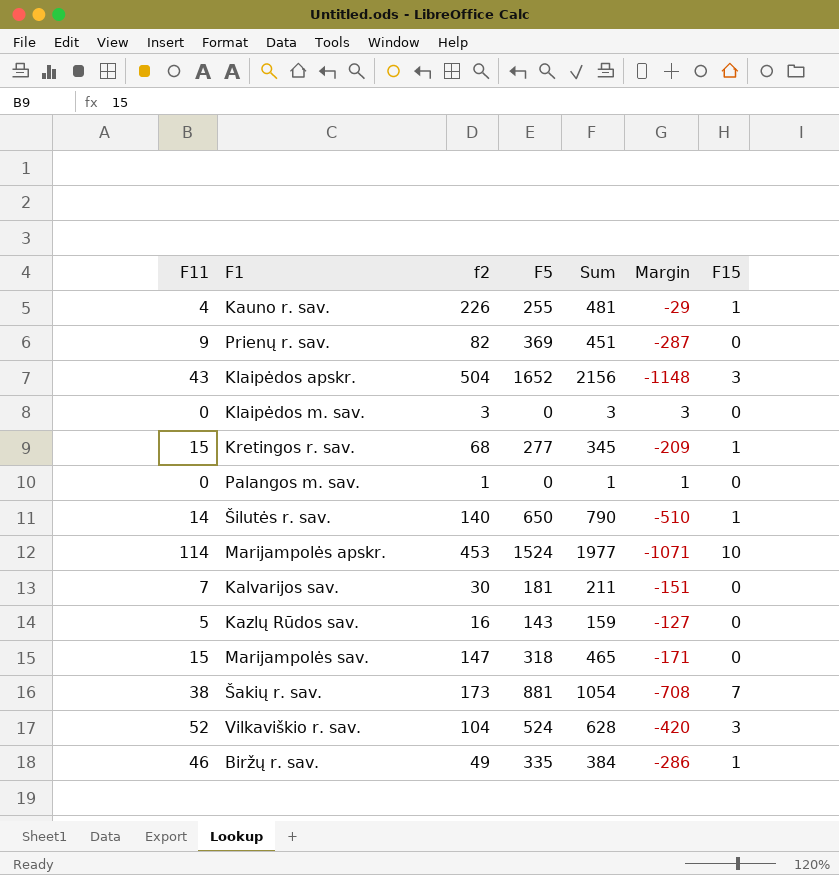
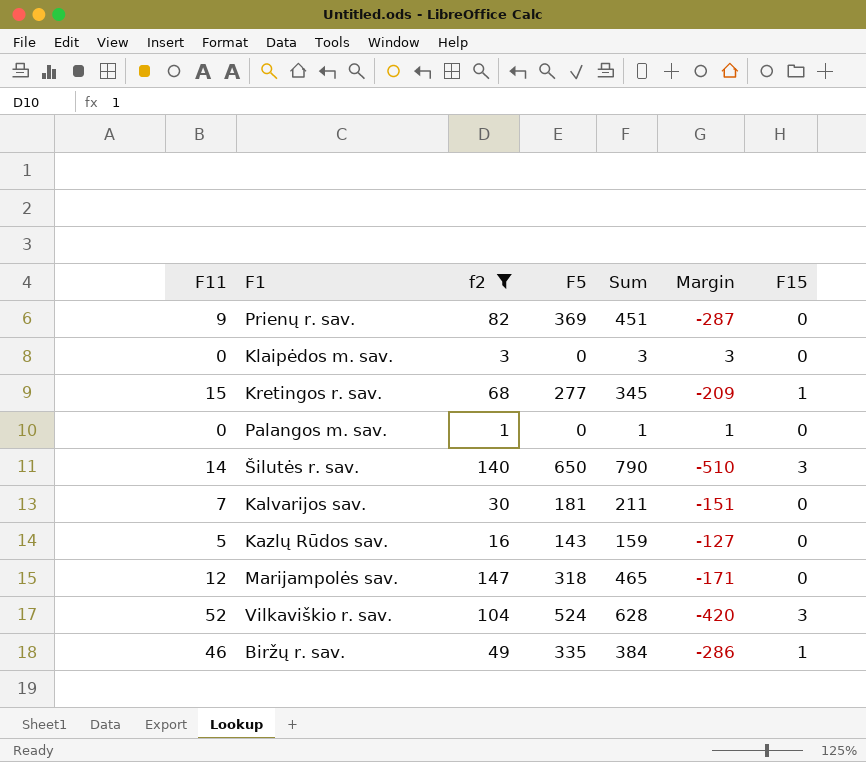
filter: none -> f2 <= 147
Šilutės r. sav. | F15: 1 -> 3
Marijampolės sav. | F11: 15 -> 12

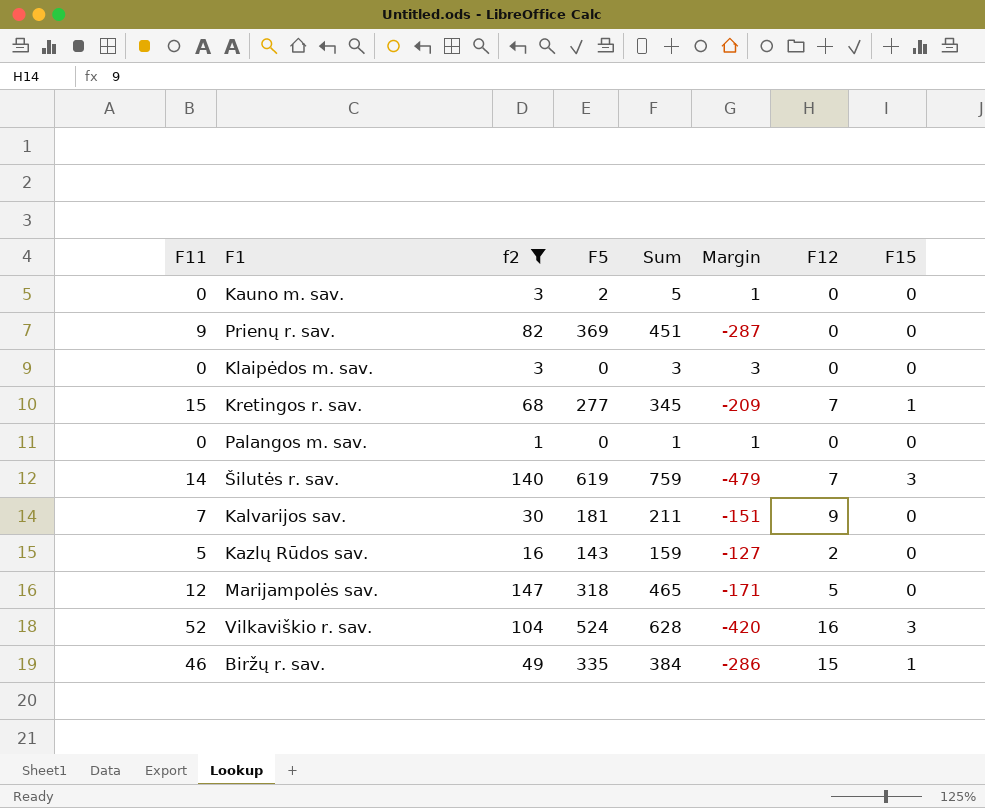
column F12 | position: none -> 7
row Kauno m. sav.: none -> 0 | 3 | 2 | 5 | 1 | 0 | 0
Šilutės r. sav. | F5: 650 -> 619
Šilutės r. sav. | Sum: 790 -> 759
Šilutės r. sav. | Margin: -510 -> -479

